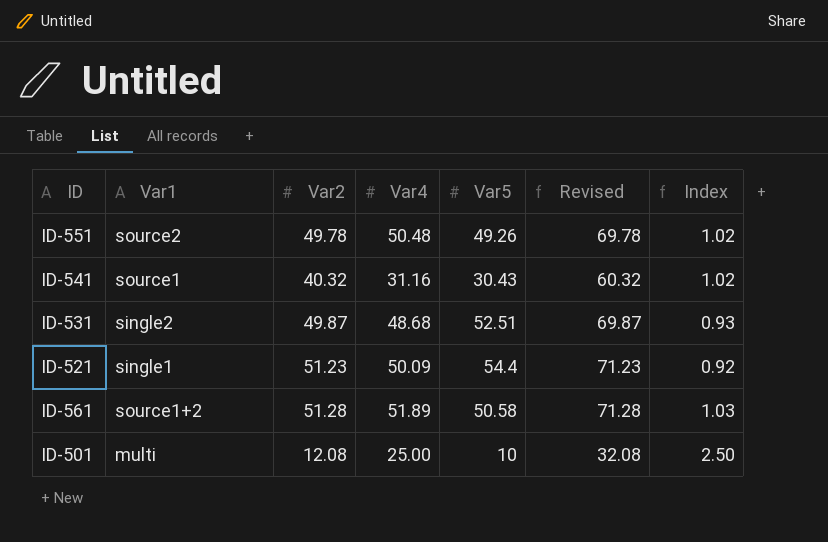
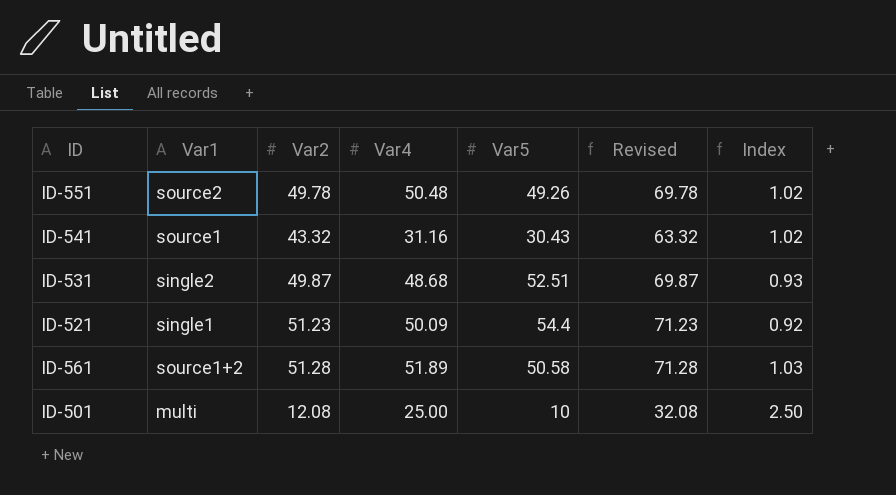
ID-541 | Var2: 40.32 -> 43.32
ID-541 | Revised: 60.32 -> 63.32

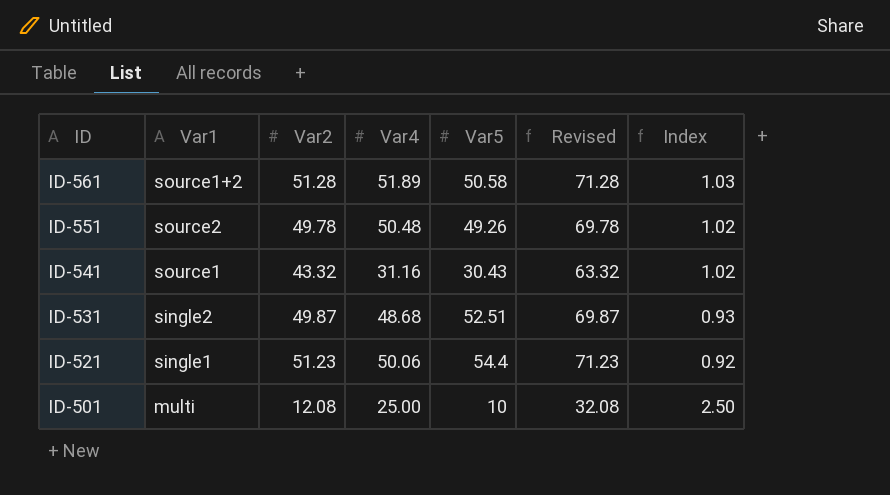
row order: none -> ID descending
ID-521 | Var4: 50.09 -> 50.06

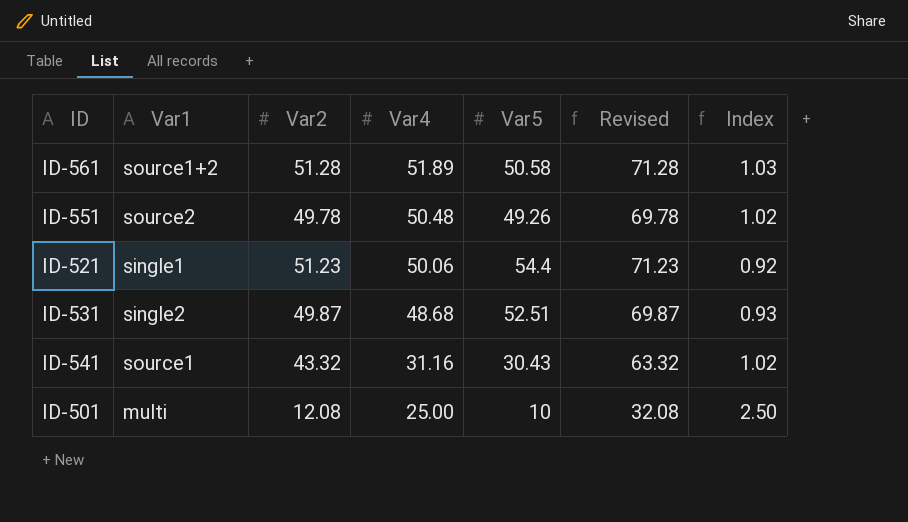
row order: ID descending -> Var4 descending

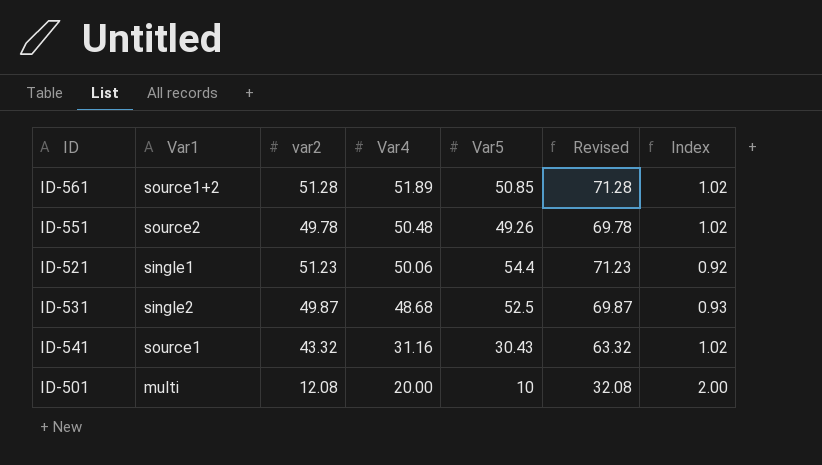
column name: Var2 -> var2
ID-561 | Var5: 50.58 -> 50.85
ID-561 | Index: 1.03 -> 1.02
ID-531 | Var5: 52.51 -> 52.5
ID-501 | Var4: 25.00 -> 20.00
ID-501 | Index: 2.50 -> 2.00

